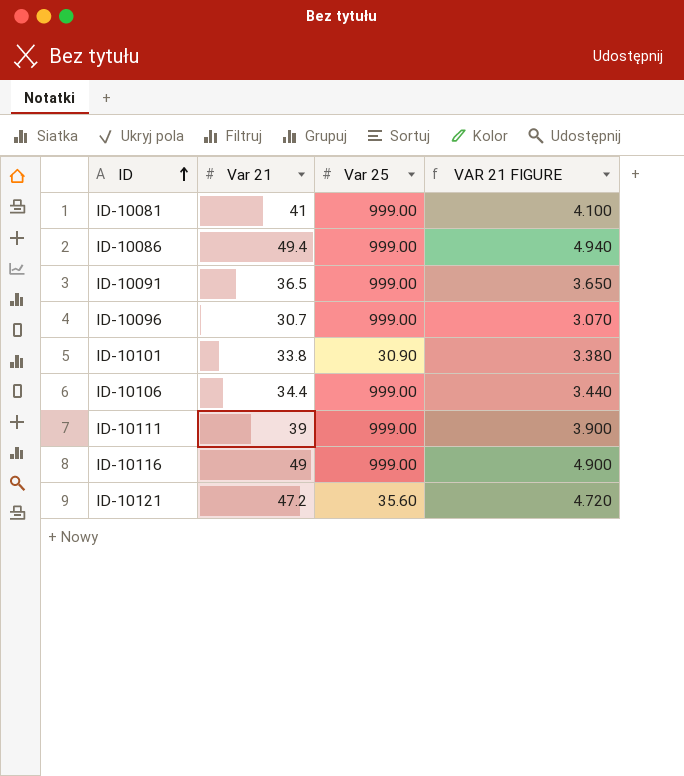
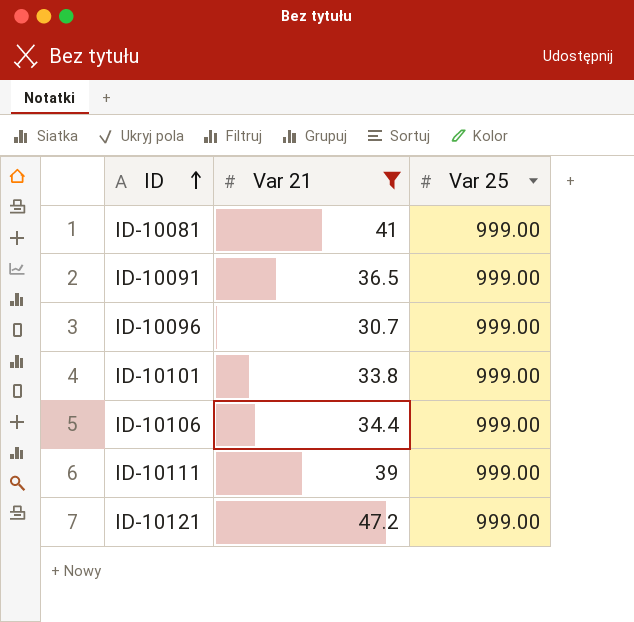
filter: none -> Var 21 <= 47.2
column VAR 21 FIGURE | formula: [Var 21] * 0.1 -> none
ID-10101 | Var 25: 30.90 -> 999.00
ID-10121 | Var 25: 35.60 -> 999.00

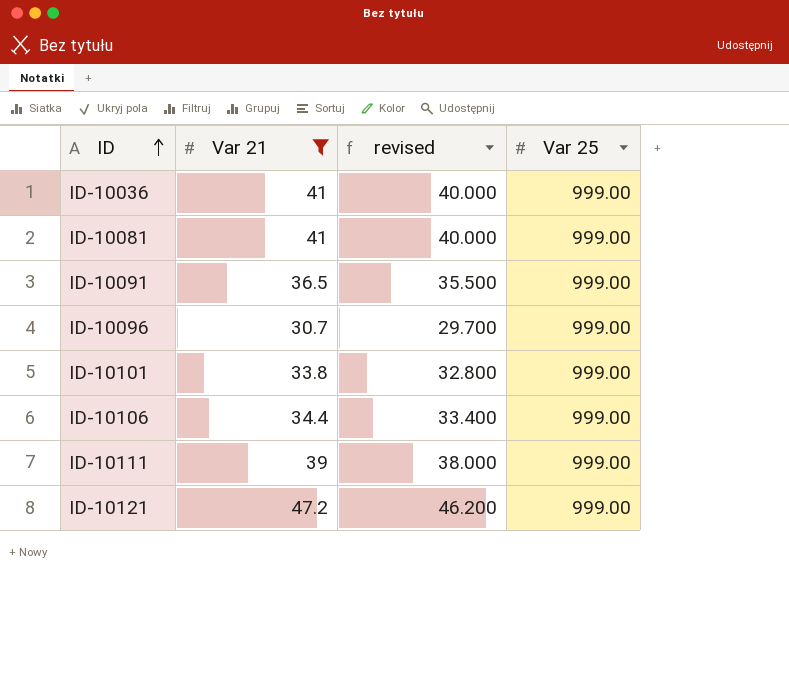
column revised | formula: none -> [Var 21] - 1
row ID-10036: none -> 41 | 40.000 | 999.00

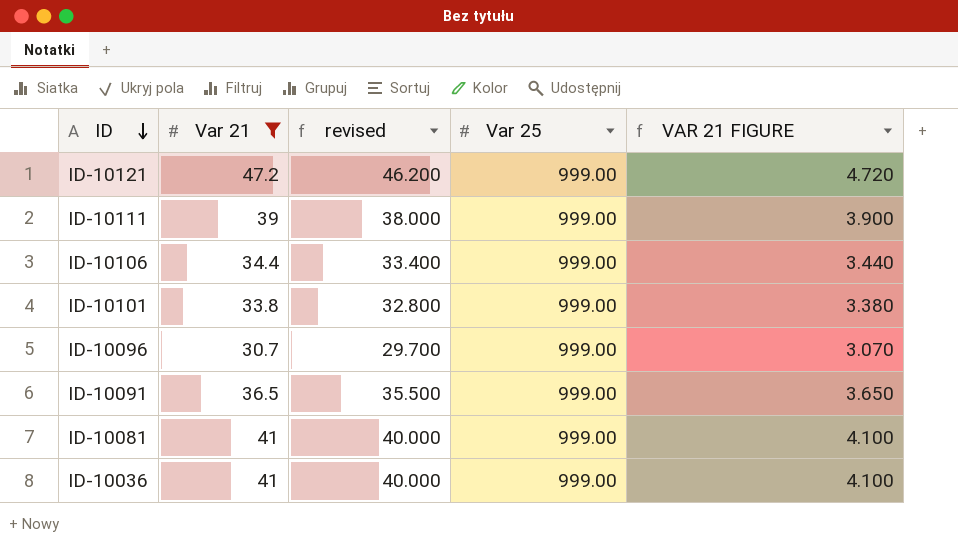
row order: ID ascending -> ID descending
column VAR 21 FIGURE | formula: none -> [Var 21] * 0.1

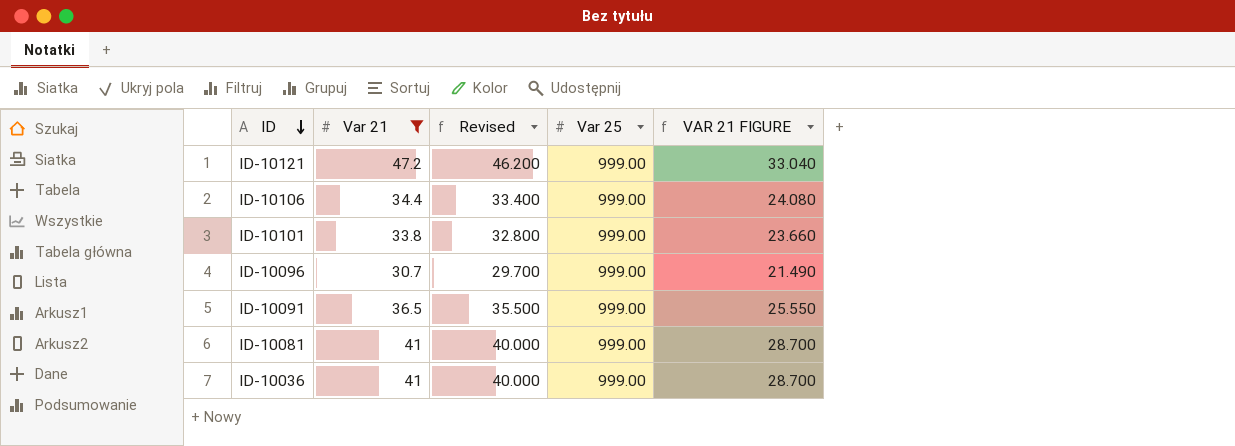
column name: revised -> Revised
column VAR 21 FIGURE | formula: [Var 21] * 0.1 -> [Var 21] * 0.7
row ID-10111: 39 | 38.000 | 999.00 | 3.900 -> none

